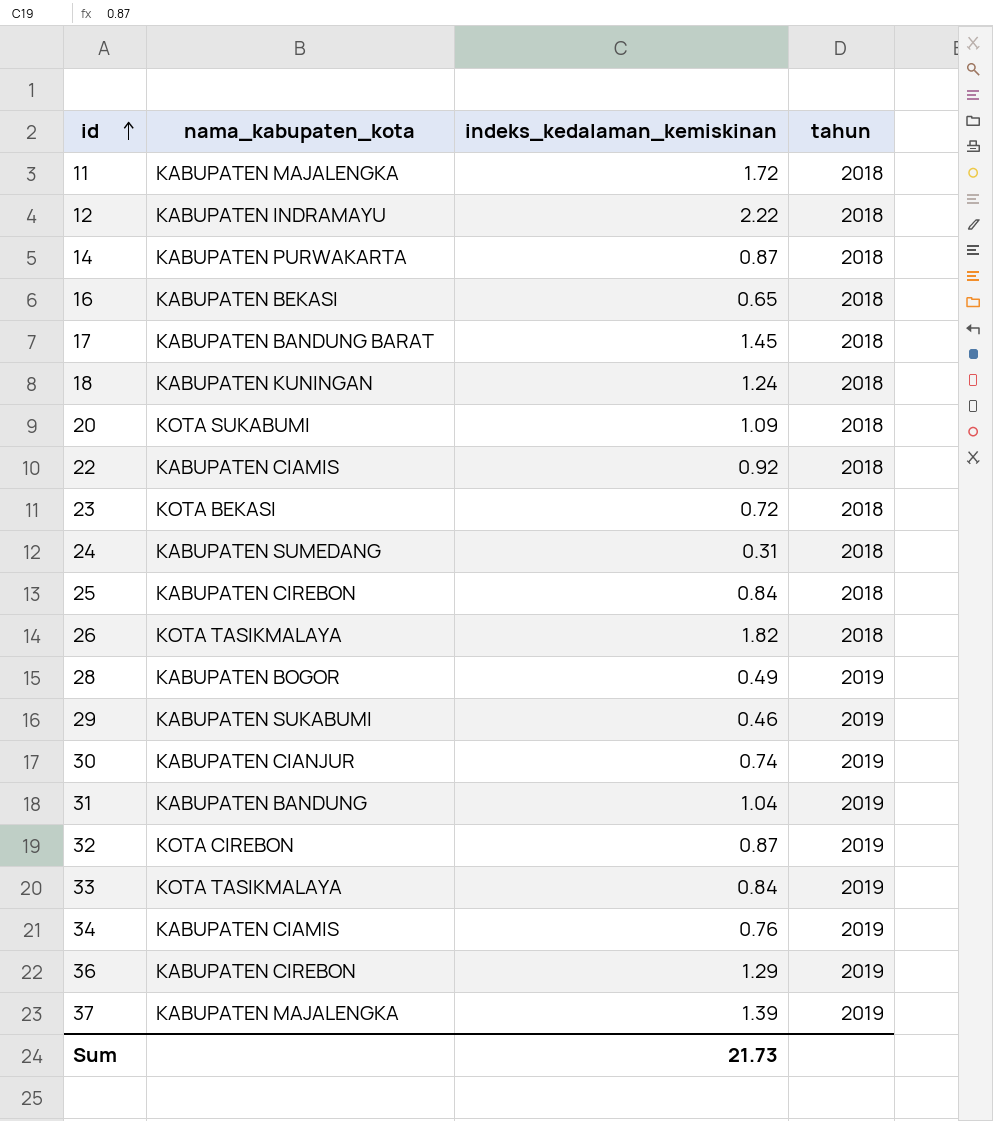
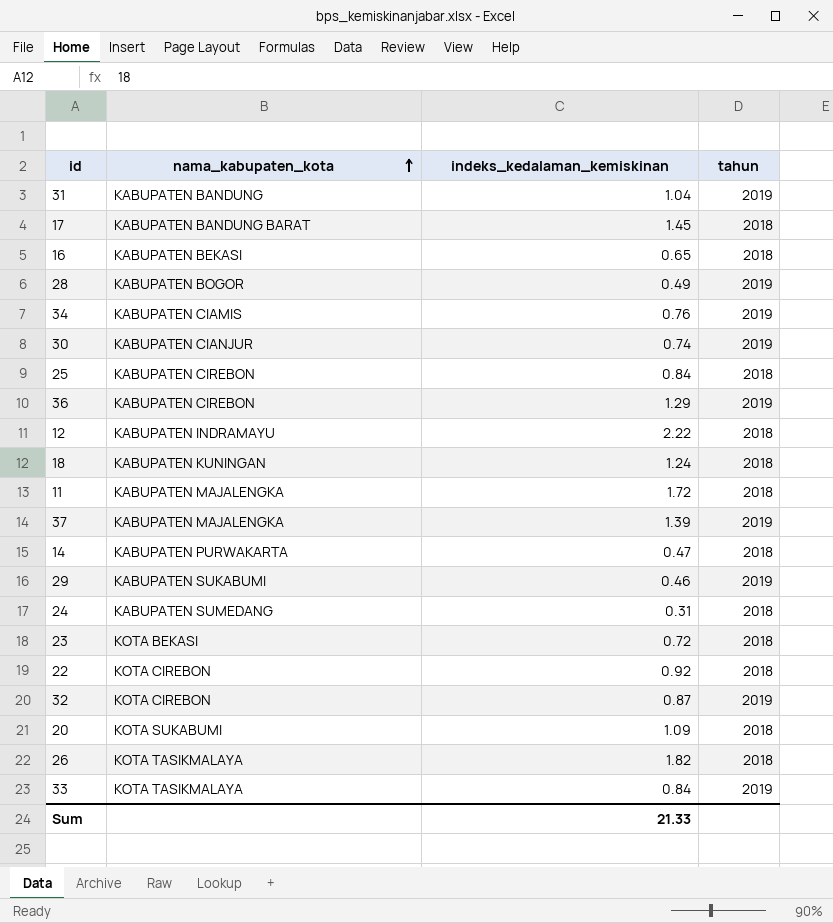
row order: id ascending -> nama_kabupaten_kota ascending
14 | indeks_kedalaman_kemiskinan: 0.87 -> 0.47
22 | nama_kabupaten_kota: KABUPATEN CIAMIS -> KOTA CIREBON
Sum | indeks_kedalaman_kemiskinan: 21.73 -> 21.33

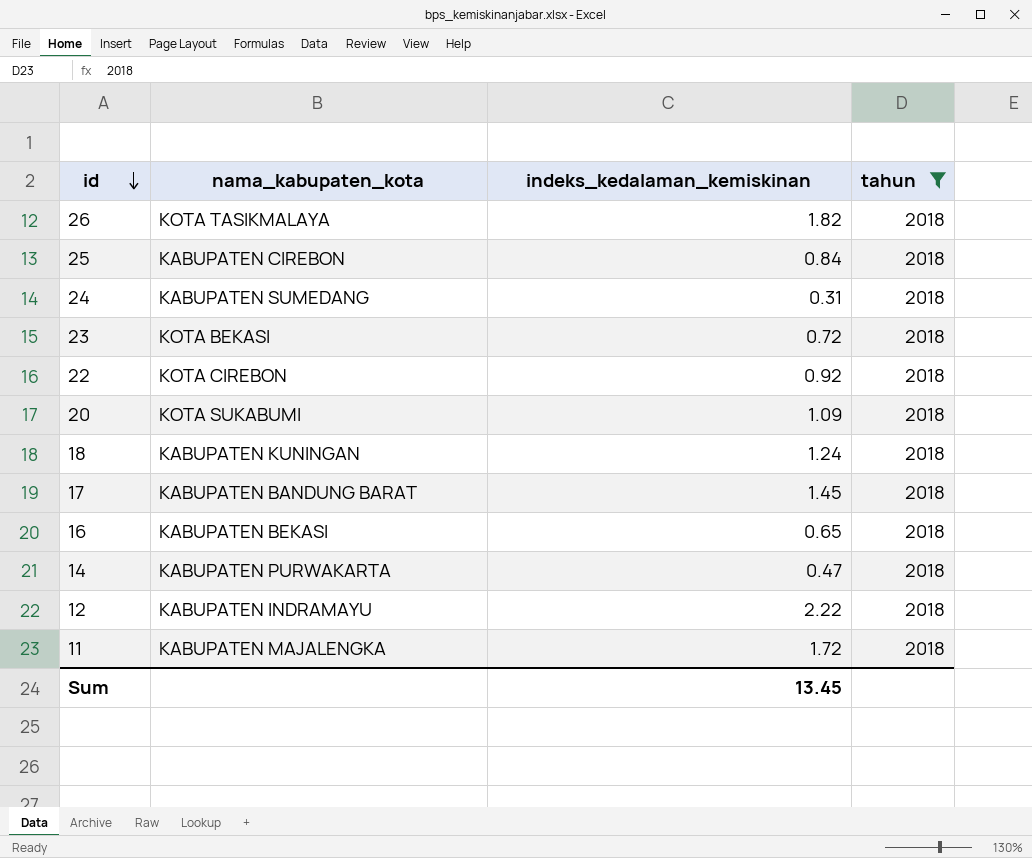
filter: none -> tahun = 2018
row order: nama_kabupaten_kota ascending -> id descending
Sum | indeks_kedalaman_kemiskinan: 21.33 -> 13.45

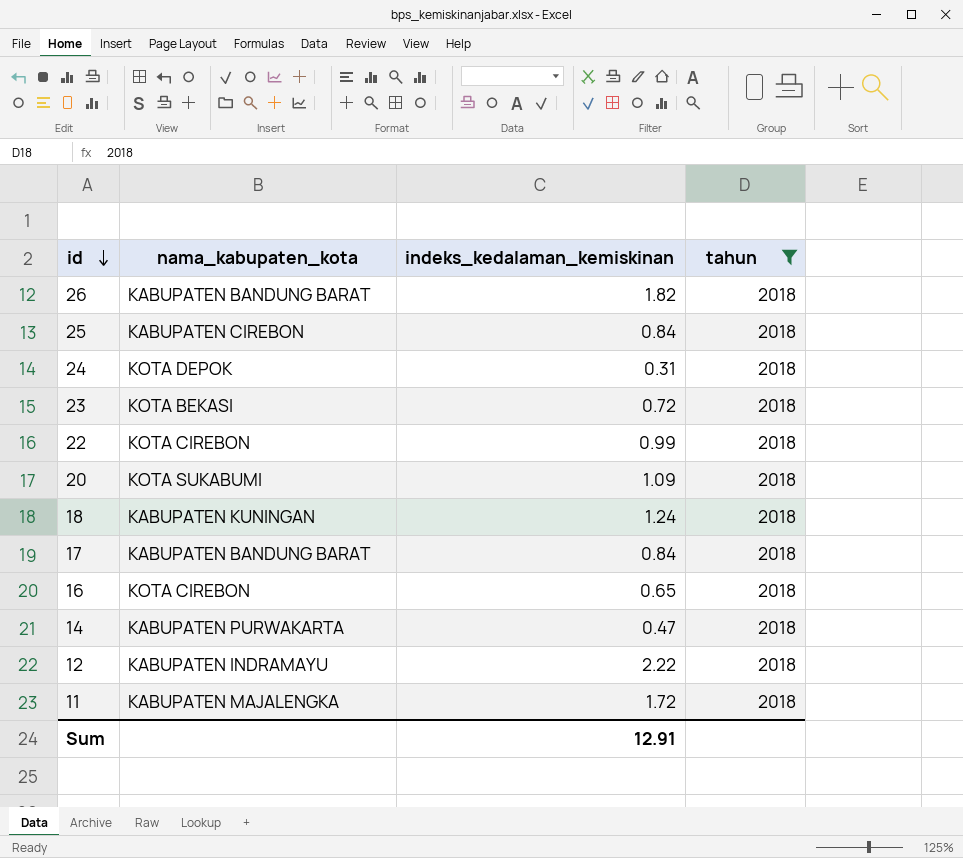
26 | nama_kabupaten_kota: KOTA TASIKMALAYA -> KABUPATEN BANDUNG BARAT
24 | nama_kabupaten_kota: KABUPATEN SUMEDANG -> KOTA DEPOK
22 | indeks_kedalaman_kemiskinan: 0.92 -> 0.99
17 | indeks_kedalaman_kemiskinan: 1.45 -> 0.84
16 | nama_kabupaten_kota: KABUPATEN BEKASI -> KOTA CIREBON
Sum | indeks_kedalaman_kemiskinan: 13.45 -> 12.91

